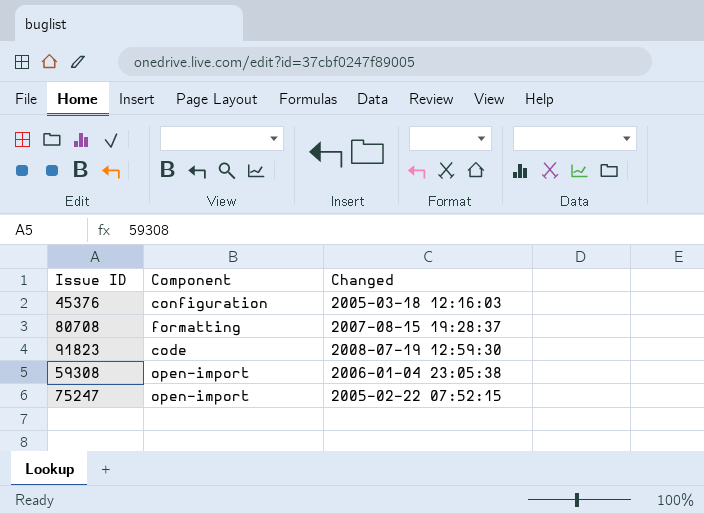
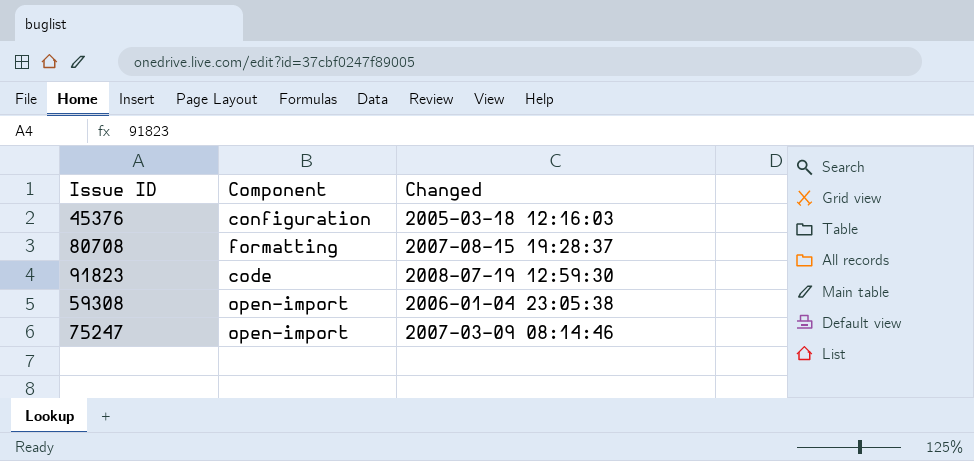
75247 | Changed: 2005-02-22 07:52:15 -> 2007-03-09 08:14:46

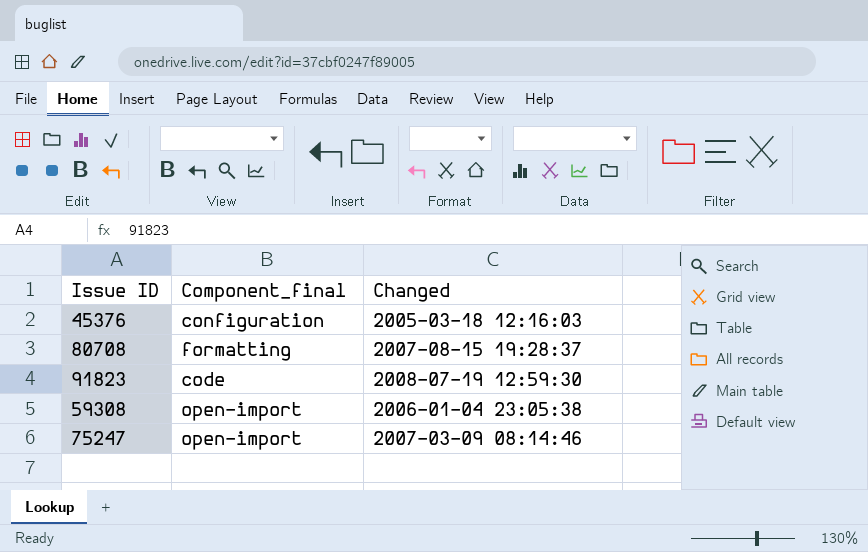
column name: Component -> Component_final

